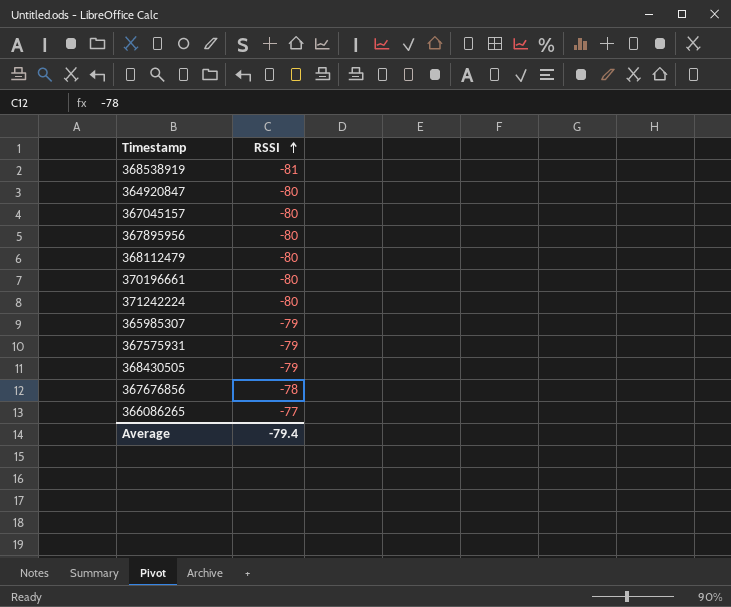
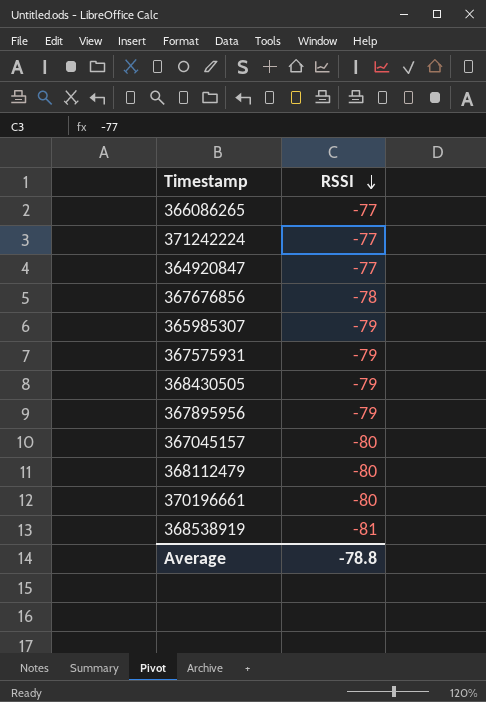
row order: RSSI ascending -> RSSI descending
371242224 | RSSI: -80 -> -77
364920847 | RSSI: -80 -> -77
367895956 | RSSI: -80 -> -79
Average | RSSI: -79.4 -> -78.8

